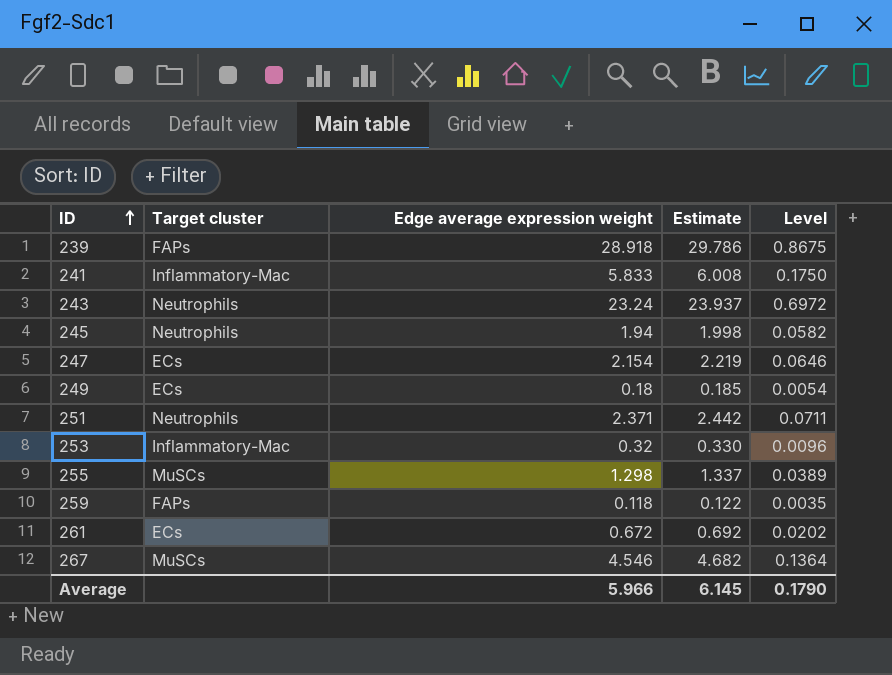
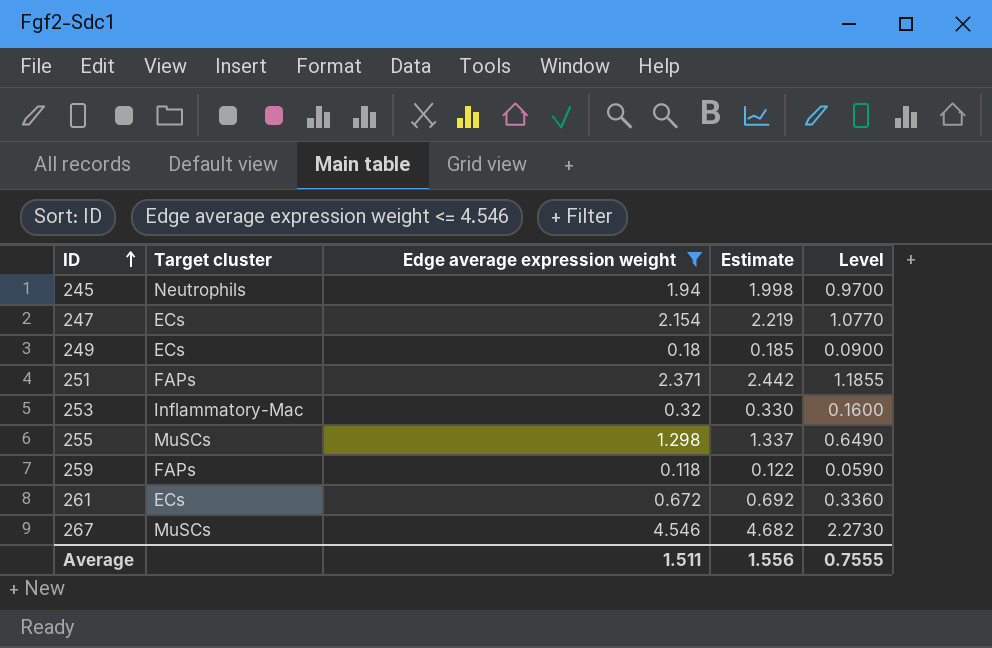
filter: none -> Edge average expression weight <= 4.546
column Level | formula: [Edge average expression weight] * 0.03 -> [Edge average expression weight] * 0.5
251 | Target cluster: Neutrophils -> FAPs
Average | Edge average expression weight: 5.966 -> 1.511
Average | Estimate: 6.145 -> 1.556
Average | Level: 0.1790 -> 0.7555

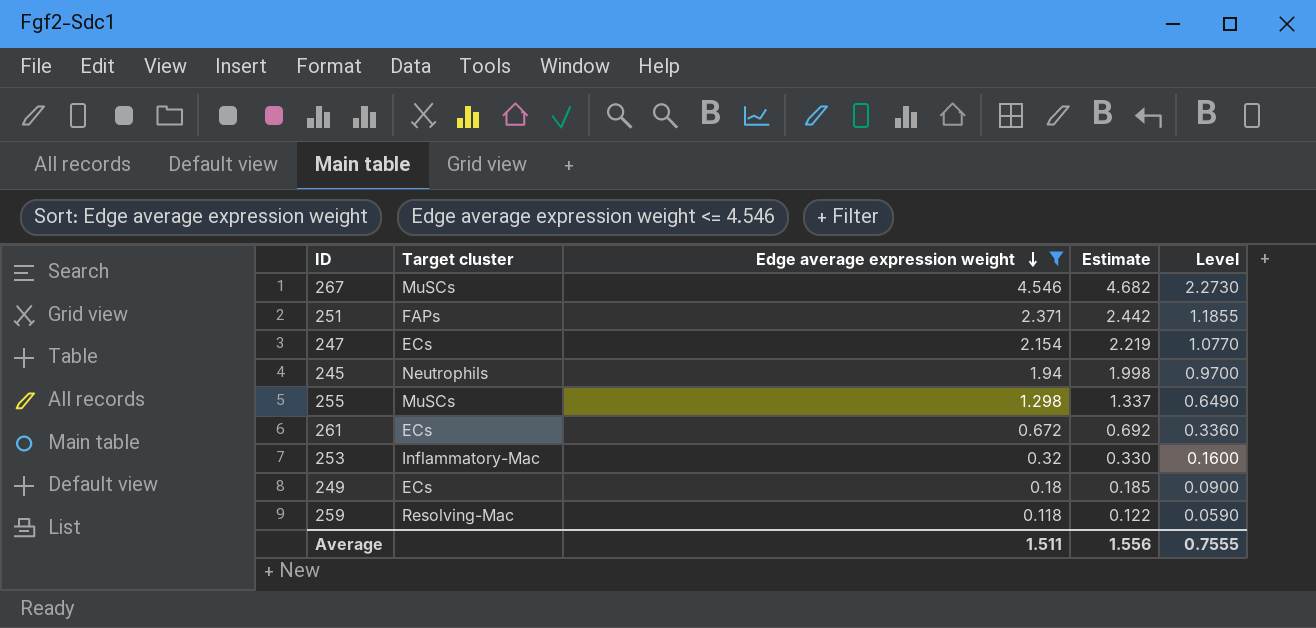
row order: ID ascending -> Edge average expression weight descending
259 | Target cluster: FAPs -> Resolving-Mac

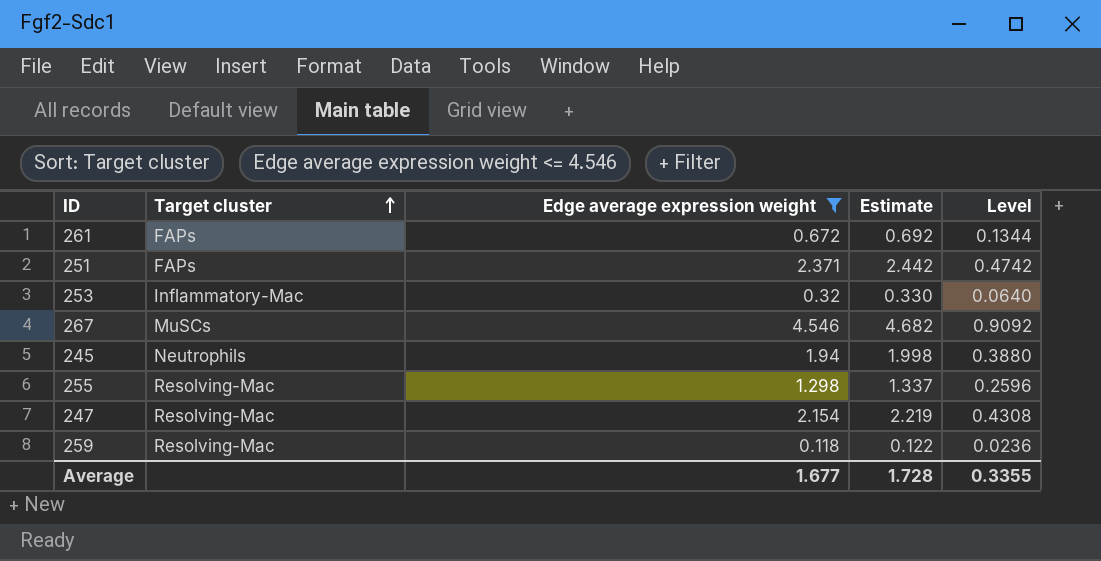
row order: Edge average expression weight descending -> Target cluster ascending
column Level | formula: [Edge average expression weight] * 0.5 -> [Edge average expression weight] * 0.2
row 249: ECs | 0.18 | 0.185 | 0.0900 -> none
261 | Target cluster: ECs -> FAPs
255 | Target cluster: MuSCs -> Resolving-Mac
247 | Target cluster: ECs -> Resolving-Mac
Average | Edge average expression weight: 1.511 -> 1.677
Average | Estimate: 1.556 -> 1.728
Average | Level: 0.7555 -> 0.3355

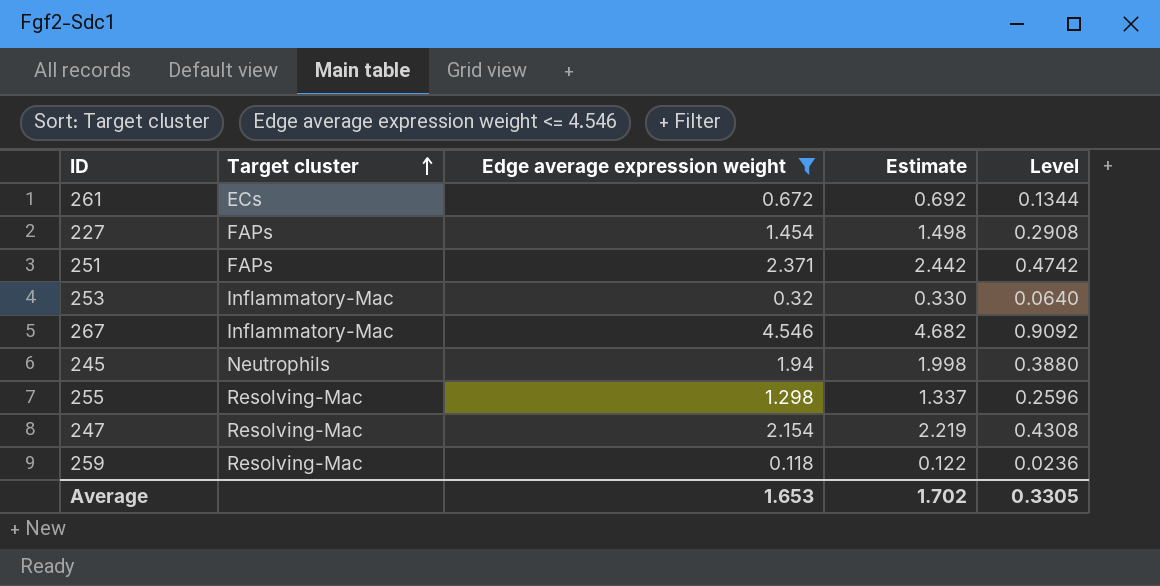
261 | Target cluster: FAPs -> ECs
row 227: none -> FAPs | 1.454 | 1.498 | 0.2908
267 | Target cluster: MuSCs -> Inflammatory-Mac
Average | Edge average expression weight: 1.677 -> 1.653
Average | Estimate: 1.728 -> 1.702
Average | Level: 0.3355 -> 0.3305

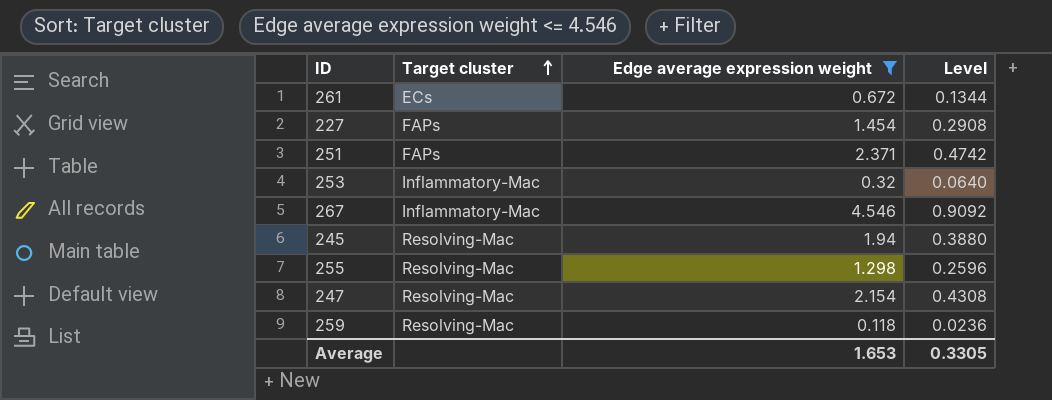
column Estimate | formula: [Edge average expression weight] * 1.03 -> none
245 | Target cluster: Neutrophils -> Resolving-Mac

